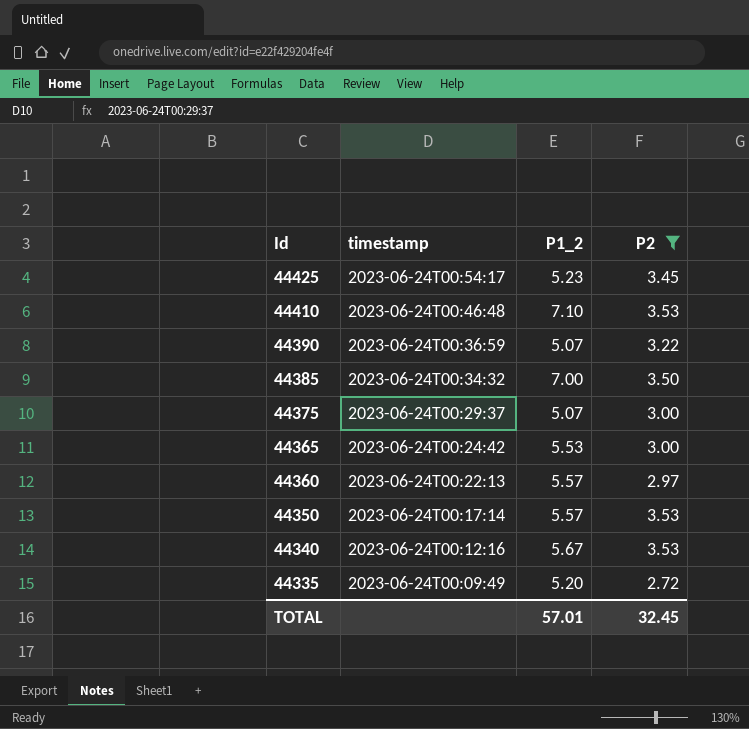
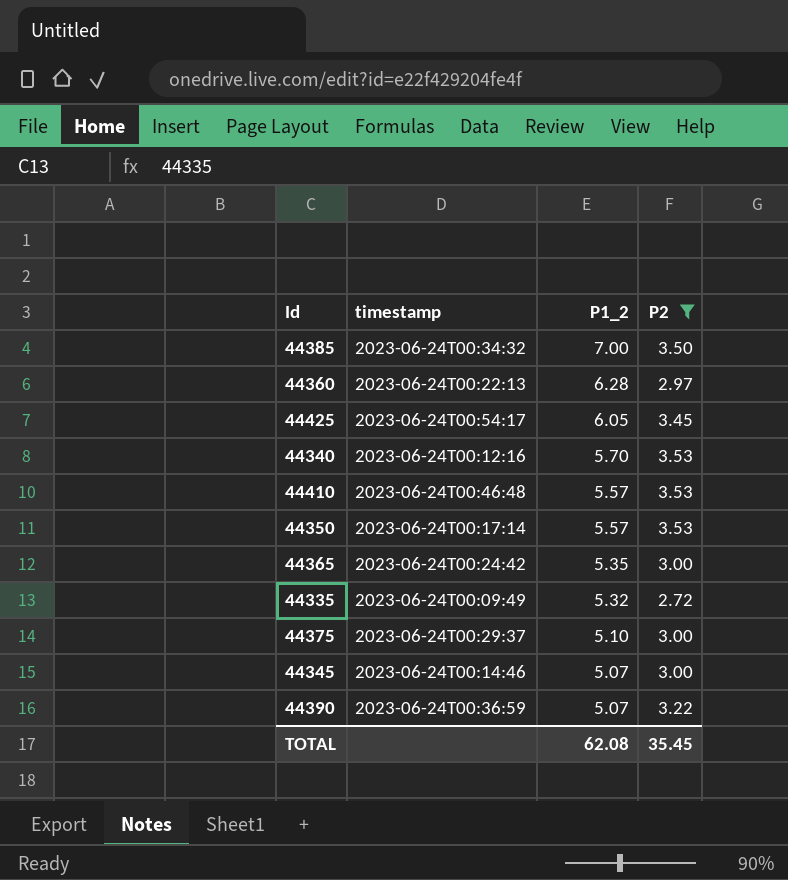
row order: Id descending -> P1_2 descending
44360 | P1_2: 5.57 -> 6.28
44425 | P1_2: 5.23 -> 6.05
44340 | P1_2: 5.67 -> 5.70
44410 | P1_2: 7.10 -> 5.57
44365 | P1_2: 5.53 -> 5.35
44335 | P1_2: 5.20 -> 5.32
44375 | P1_2: 5.07 -> 5.10
row 44345: none -> 2023-06-24T00:14:46 | 5.07 | 3.00
TOTAL | P1_2: 57.01 -> 62.08
TOTAL | P2: 32.45 -> 35.45

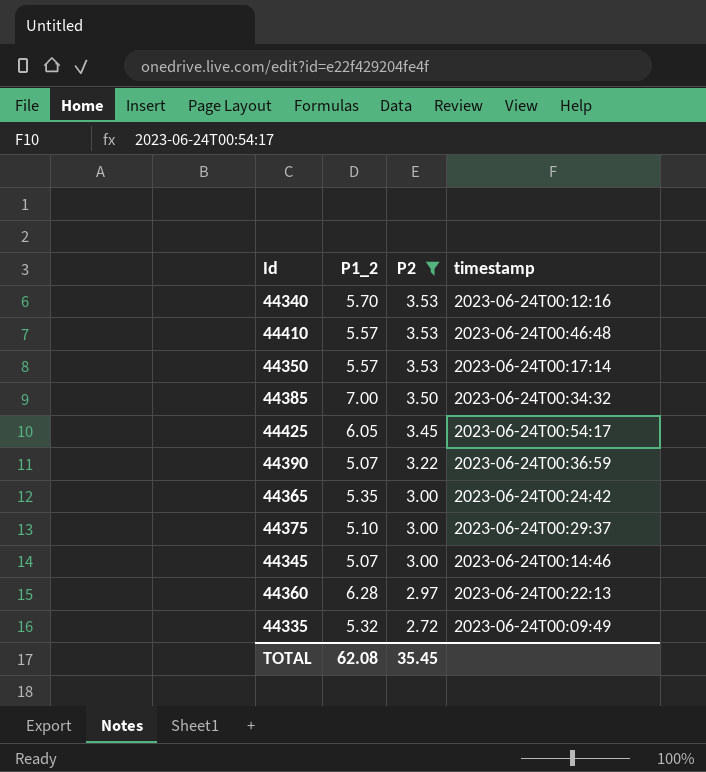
row order: P1_2 descending -> P2 descending
column timestamp | position: 2 -> 4

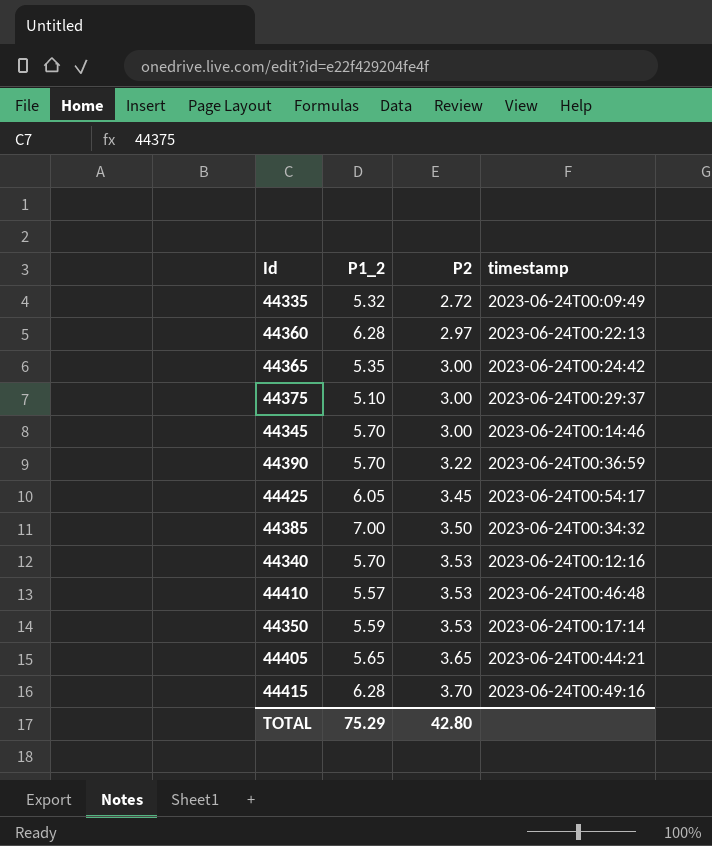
filter: P2 <= 3.53 -> none
row order: P2 descending -> P2 ascending
44345 | P1_2: 5.07 -> 5.70
44390 | P1_2: 5.07 -> 5.70
44350 | P1_2: 5.57 -> 5.59
TOTAL | P1_2: 62.08 -> 75.29
TOTAL | P2: 35.45 -> 42.80

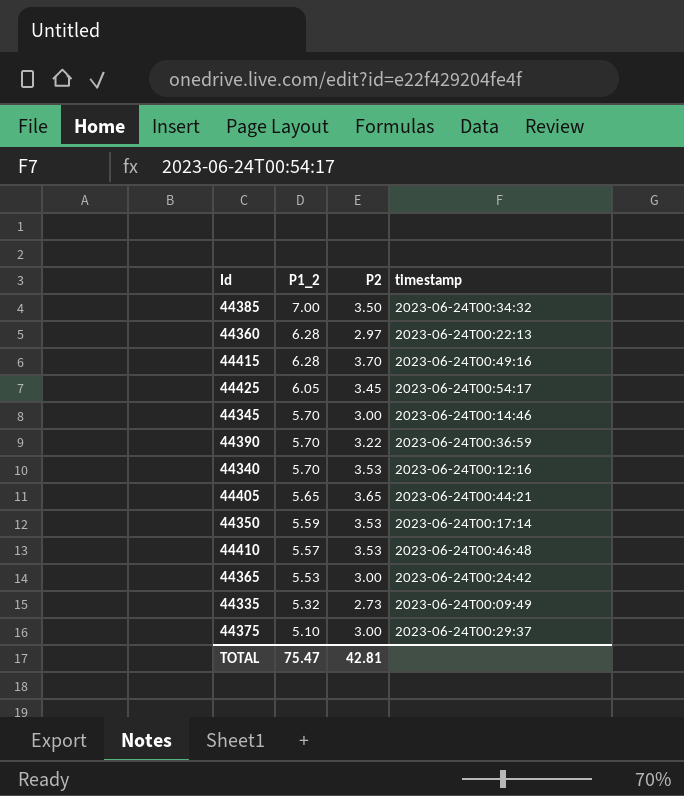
row order: P2 ascending -> P1_2 descending
44365 | P1_2: 5.35 -> 5.53
44335 | P2: 2.72 -> 2.73
TOTAL | P1_2: 75.29 -> 75.47
TOTAL | P2: 42.80 -> 42.81

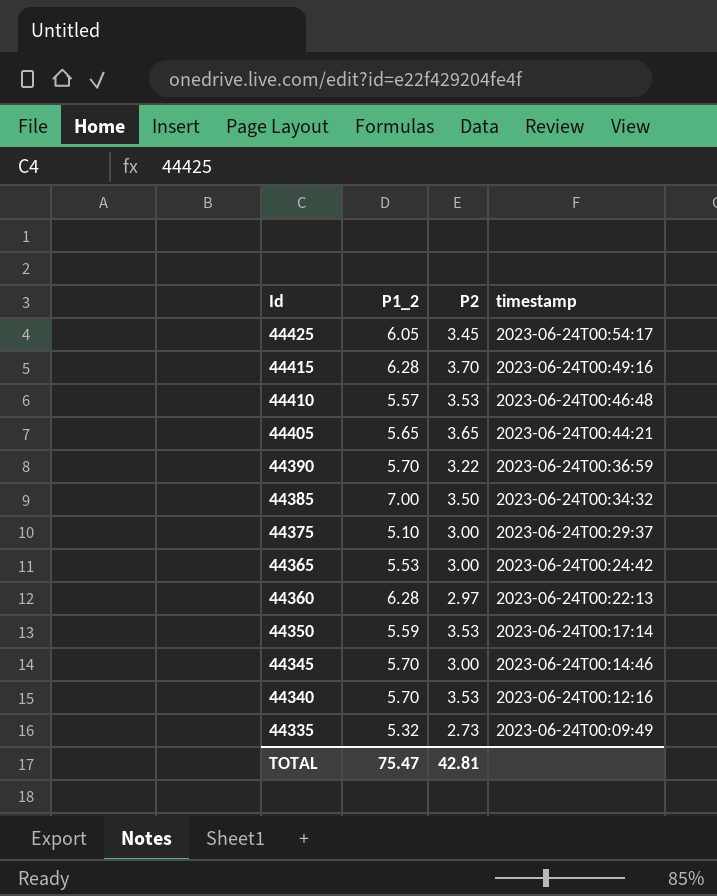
row order: P1_2 descending -> Id descending

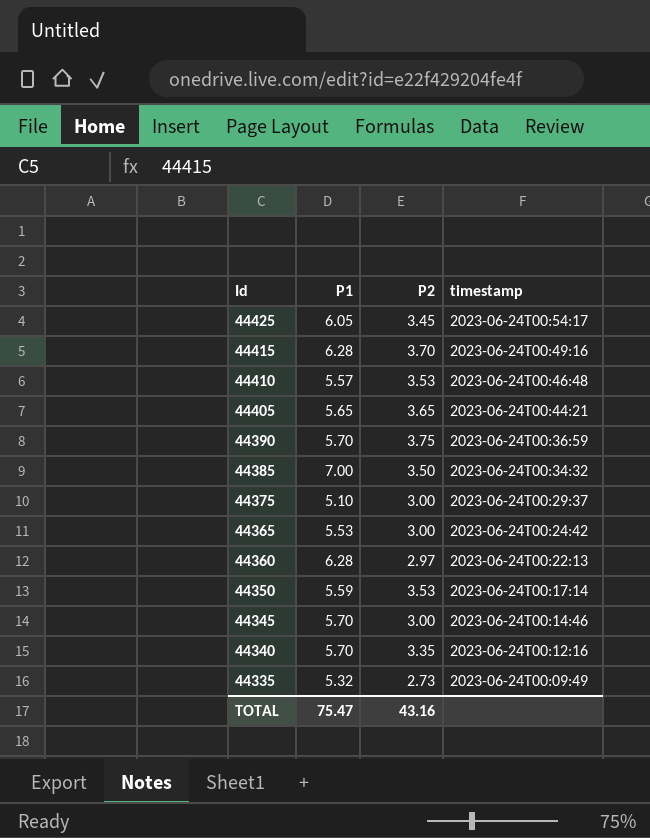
column name: P1_2 -> P1
44390 | P2: 3.22 -> 3.75
44340 | P2: 3.53 -> 3.35
TOTAL | P2: 42.81 -> 43.16

